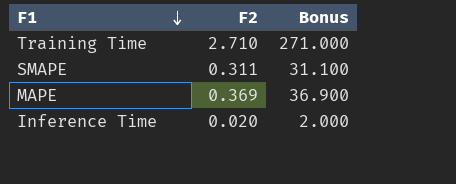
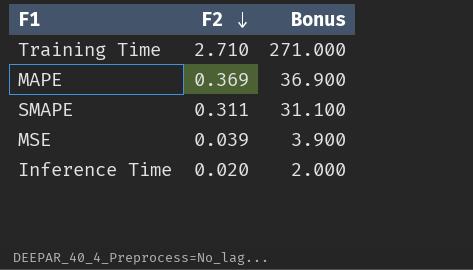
row order: F1 descending -> F2 descending
row MSE: none -> 0.039 | 3.900

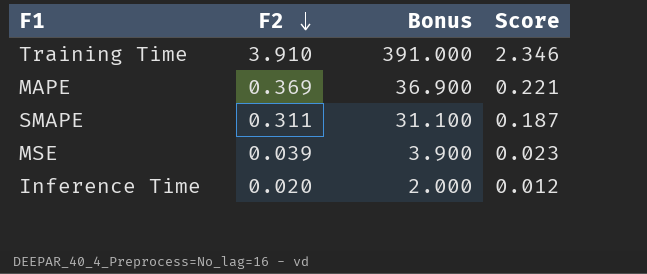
column Score | formula: none -> [F2] * 0.6
Training Time | F2: 2.710 -> 3.910
Training Time | Bonus: 271.000 -> 391.000

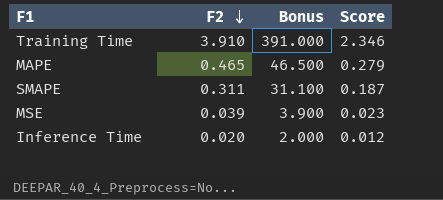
MAPE | F2: 0.369 -> 0.465
MAPE | Bonus: 36.900 -> 46.500
MAPE | Score: 0.221 -> 0.279

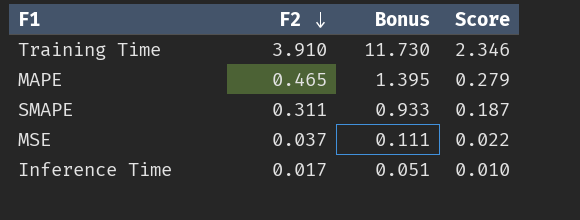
column Bonus | formula: [F2] * 100 -> [F2] * 3
MSE | F2: 0.039 -> 0.037
MSE | Score: 0.023 -> 0.022
Inference Time | F2: 0.020 -> 0.017
Inference Time | Score: 0.012 -> 0.010

